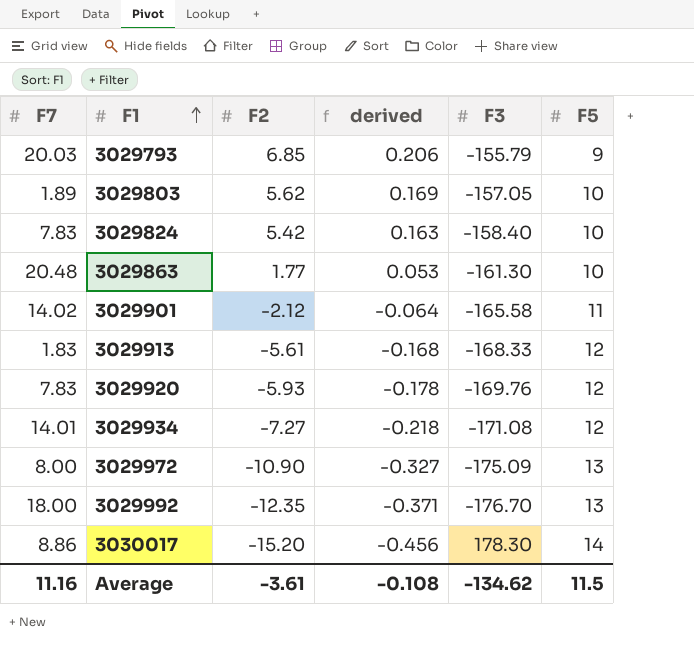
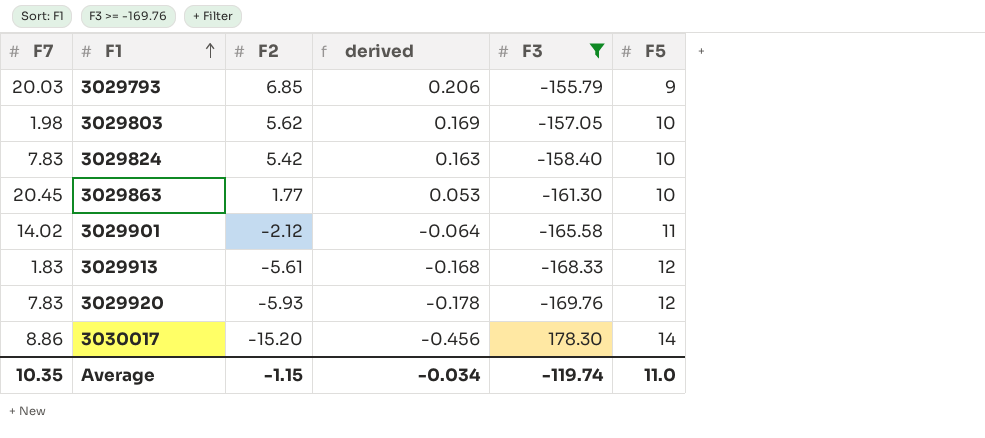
filter: none -> F3 >= -169.76
3029803 | F7: 1.89 -> 1.98
3029863 | F7: 20.48 -> 20.45
Average | F7: 11.16 -> 10.35
Average | F2: -3.61 -> -1.15
Average | derived: -0.108 -> -0.034
Average | F3: -134.62 -> -119.74
Average | F5: 11.5 -> 11.0

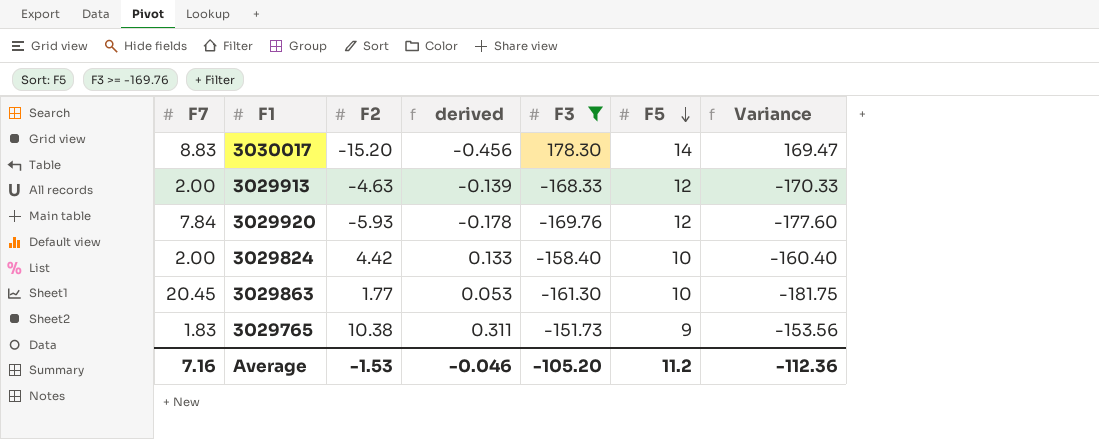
row order: F1 ascending -> F5 descending
column Variance | formula: none -> [F3] - [F7]
row 3029793: 20.03 | 6.85 | 0.206 | -155.79 | 9 -> none
row 3029803: 1.98 | 5.62 | 0.169 | -157.05 | 10 -> none
row 3029901: 14.02 | -2.12 | -0.064 | -165.58 | 11 -> none
3030017 | F7: 8.86 -> 8.83
3029913 | F7: 1.83 -> 2.00
3029913 | F2: -5.61 -> -4.63
3029913 | derived: -0.168 -> -0.139
3029920 | F7: 7.83 -> 7.84
3029824 | F7: 7.83 -> 2.00
3029824 | F2: 5.42 -> 4.42
3029824 | derived: 0.163 -> 0.133
row 3029765: none -> 1.83 | 10.38 | 0.311 | -151.73 | 9 | -153.56
Average | F7: 10.35 -> 7.16
Average | F2: -1.15 -> -1.53
Average | derived: -0.034 -> -0.046
Average | F3: -119.74 -> -105.20
Average | F5: 11.0 -> 11.2

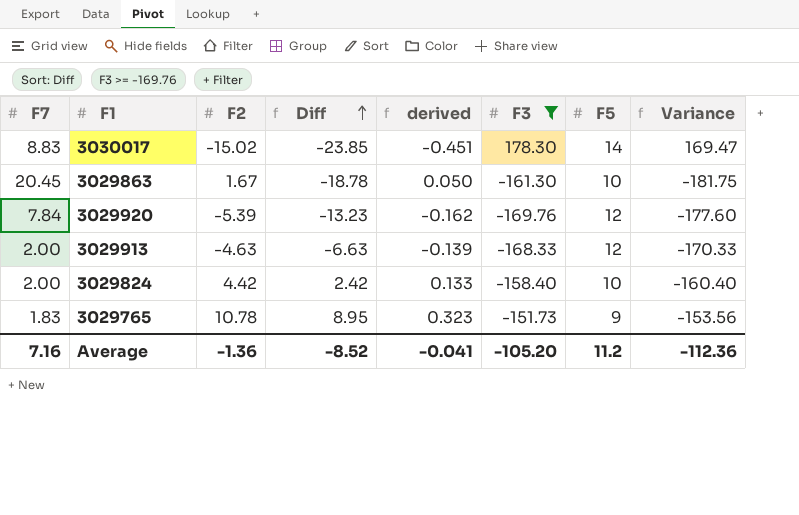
row order: F5 descending -> Diff ascending
column Diff | formula: none -> [F2] - [F7]
3030017 | F2: -15.20 -> -15.02
3030017 | derived: -0.456 -> -0.451
3029863 | F2: 1.77 -> 1.67
3029863 | derived: 0.053 -> 0.050
3029920 | F2: -5.93 -> -5.39
3029920 | derived: -0.178 -> -0.162
3029765 | F2: 10.38 -> 10.78
3029765 | derived: 0.311 -> 0.323
Average | F2: -1.53 -> -1.36
Average | derived: -0.046 -> -0.041

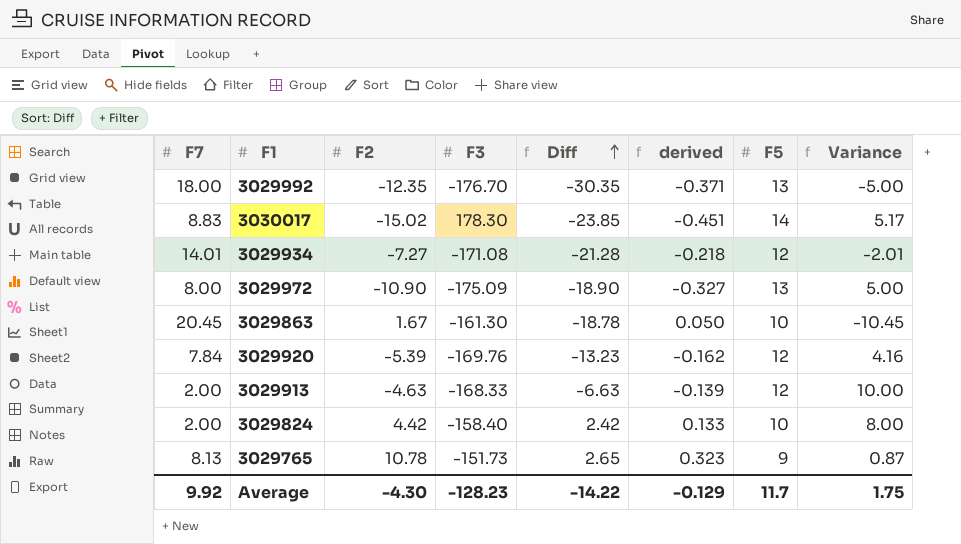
filter: F3 >= -169.76 -> none
column F3 | position: 6 -> 4
column Variance | formula: [F3] - [F7] -> [F5] - [F7]
3029765 | F7: 1.83 -> 8.13
3029765 | Diff: 8.95 -> 2.65
Average | F7: 7.16 -> 9.92
Average | F2: -1.36 -> -4.30
Average | F3: -105.20 -> -128.23
Average | Diff: -8.52 -> -14.22
Average | derived: -0.041 -> -0.129
Average | F5: 11.2 -> 11.7
Average | Variance: -112.36 -> 1.75

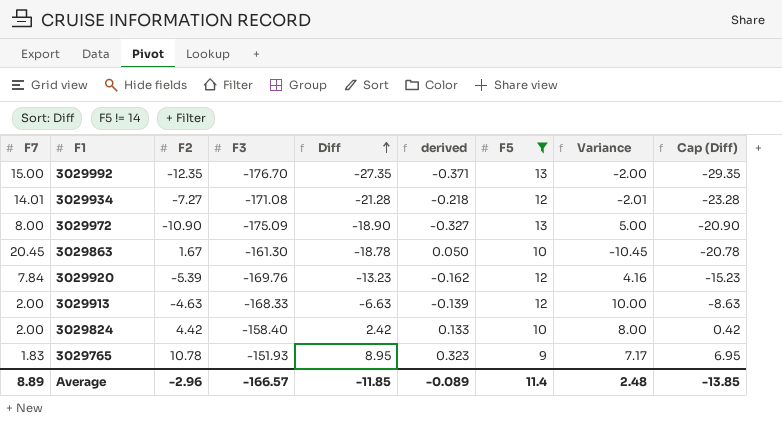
filter: none -> F5 != 14
column Cap (Diff) | formula: none -> [Diff] - 2
3029992 | F7: 18.00 -> 15.00
3029992 | Diff: -30.35 -> -27.35
3029992 | Variance: -5.00 -> -2.00
3029765 | F7: 8.13 -> 1.83
3029765 | F3: -151.73 -> -151.93
3029765 | Diff: 2.65 -> 8.95
3029765 | Variance: 0.87 -> 7.17
Average | F7: 9.92 -> 8.89
Average | F2: -4.30 -> -2.96
Average | F3: -128.23 -> -166.57
Average | Diff: -14.22 -> -11.85
Average | derived: -0.129 -> -0.089
Average | F5: 11.7 -> 11.4
Average | Variance: 1.75 -> 2.48

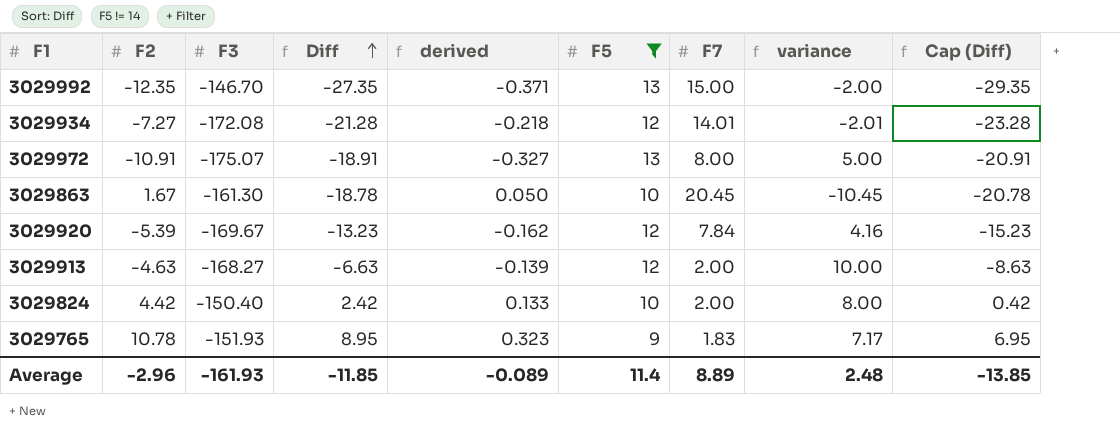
column F7 | position: 1 -> 7
column name: Variance -> variance
3029992 | F3: -176.70 -> -146.70
3029934 | F3: -171.08 -> -172.08
3029972 | F2: -10.90 -> -10.91
3029972 | F3: -175.09 -> -175.07
3029972 | Diff: -18.90 -> -18.91
3029972 | Cap (Diff): -20.90 -> -20.91
3029920 | F3: -169.76 -> -169.67
3029913 | F3: -168.33 -> -168.27
3029824 | F3: -158.40 -> -150.40
Average | F3: -166.57 -> -161.93

